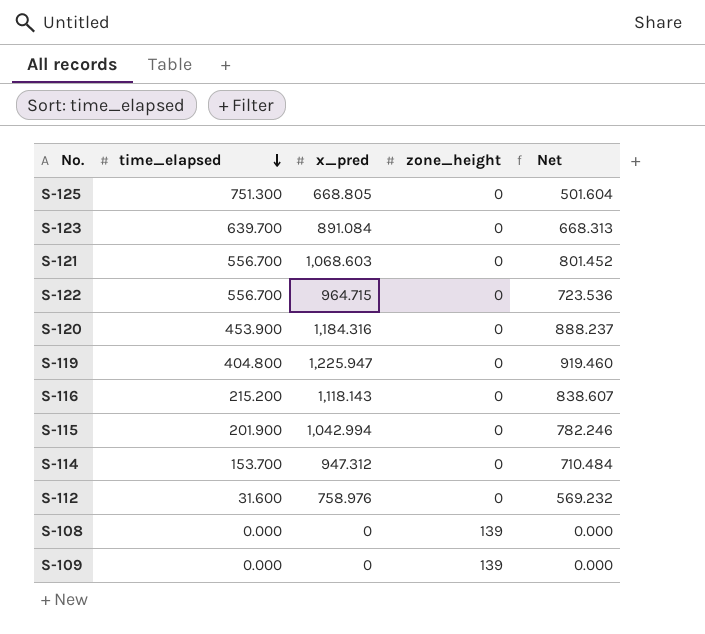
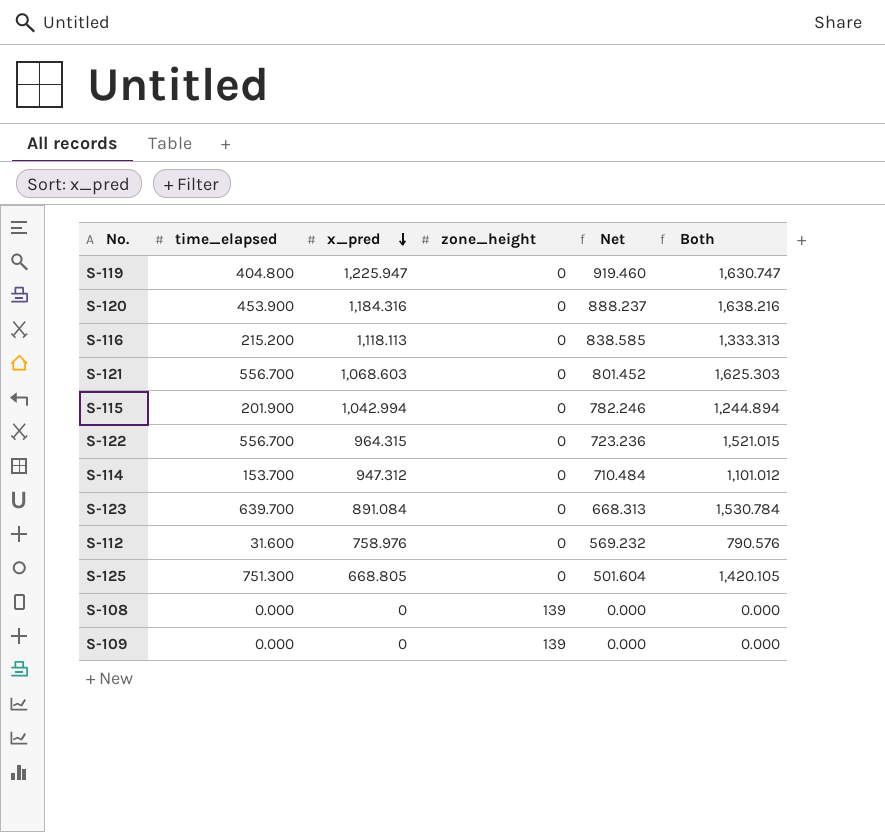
row order: time_elapsed descending -> x_pred descending
column Both | formula: none -> [time_elapsed] + [x_pred]
S-116 | x_pred: 1,118.143 -> 1,118.113
S-116 | Net: 838.607 -> 838.585
S-122 | x_pred: 964.715 -> 964.315
S-122 | Net: 723.536 -> 723.236

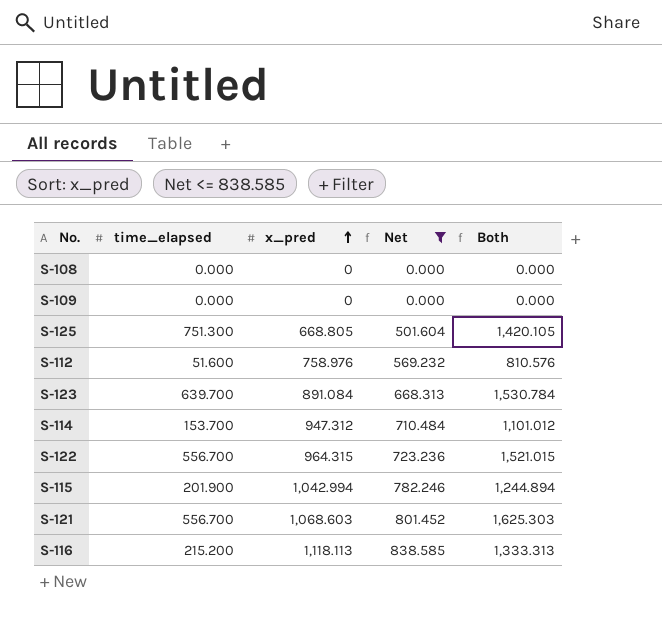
filter: none -> Net <= 838.585
row order: x_pred descending -> x_pred ascending
column zone_height | position: 4 -> none
S-112 | time_elapsed: 31.600 -> 51.600
S-112 | Both: 790.576 -> 810.576

